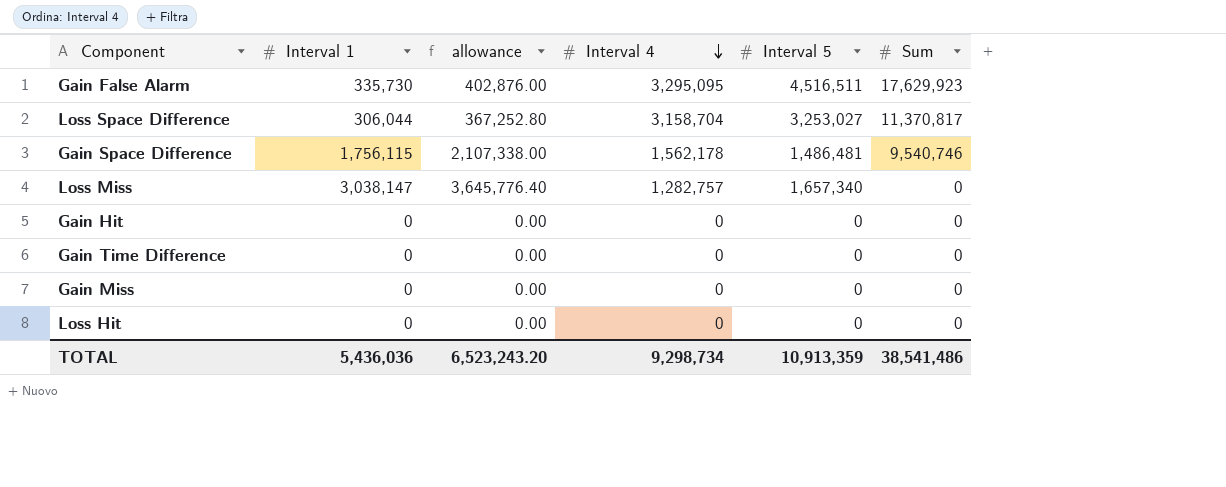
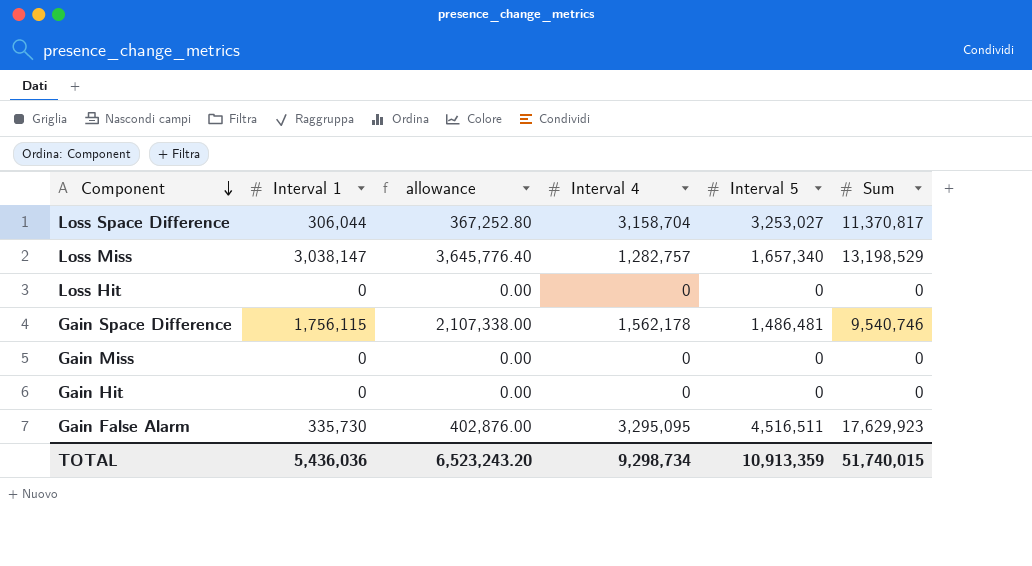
row order: Interval 4 descending -> Component descending
row Gain Time Difference: 0 | 0.00 | 0 | 0 | 0 -> none
Loss Miss | Sum: 0 -> 13,198,529
TOTAL | Sum: 38,541,486 -> 51,740,015

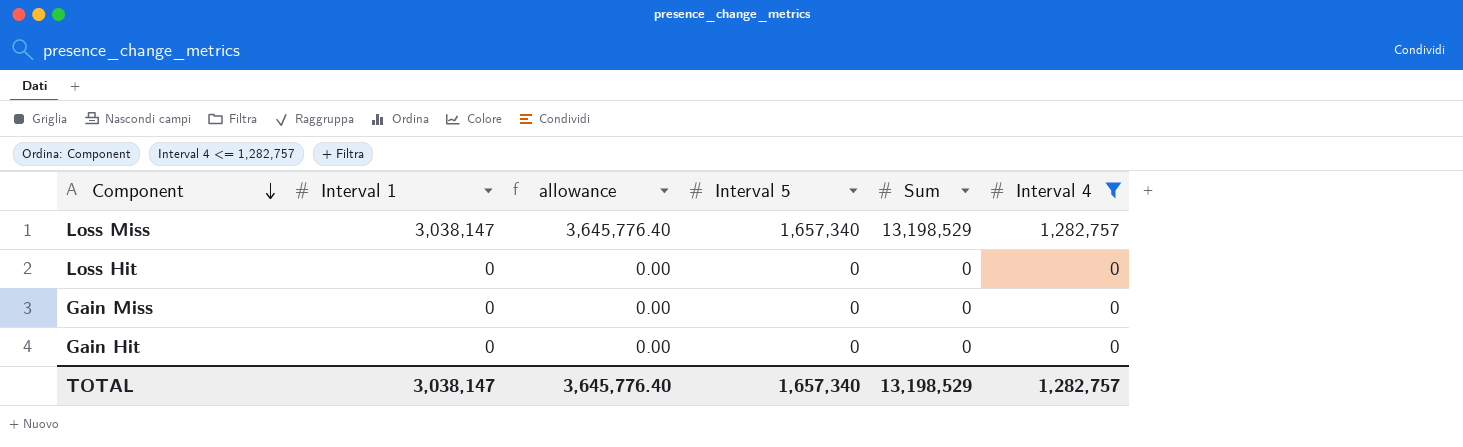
filter: none -> Interval 4 <= 1,282,757
column Interval 4 | position: 4 -> 6
TOTAL | Interval 1: 5,436,036 -> 3,038,147
TOTAL | allowance: 6,523,243.20 -> 3,645,776.40
TOTAL | Interval 5: 10,913,359 -> 1,657,340
TOTAL | Sum: 51,740,015 -> 13,198,529
TOTAL | Interval 4: 9,298,734 -> 1,282,757

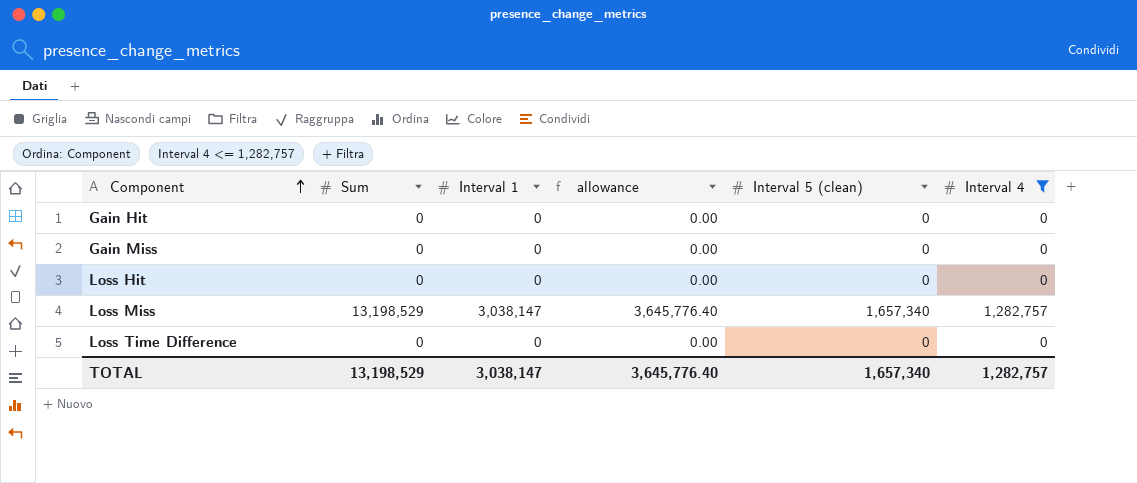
row order: Component descending -> Component ascending
column Sum | position: 5 -> 2
column name: Interval 5 -> Interval 5 (clean)
row Loss Time Difference: none -> 0 | 0 | 0.00 | 0 | 0

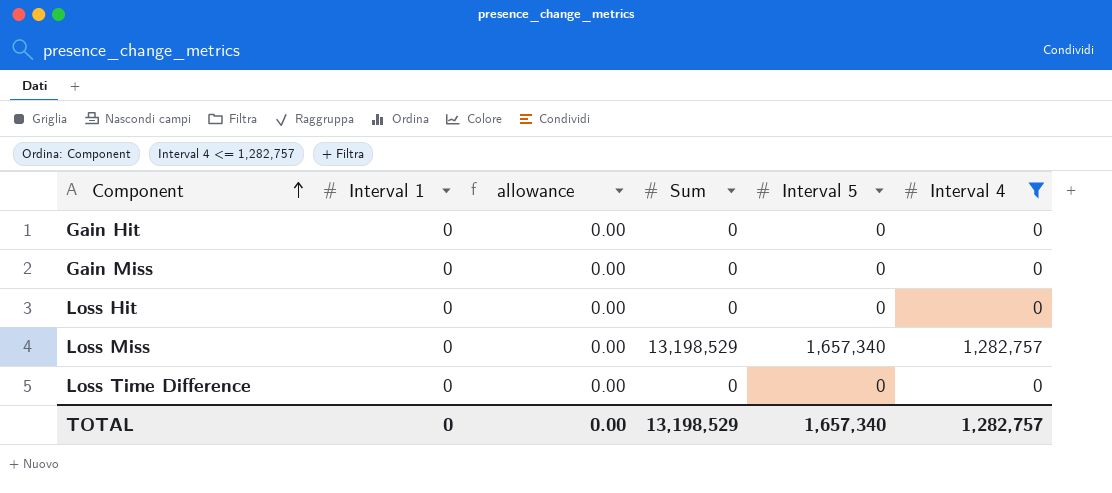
column Sum | position: 2 -> 4
column name: Interval 5 (clean) -> Interval 5
Loss Miss | Interval 1: 3,038,147 -> 0
Loss Miss | allowance: 3,645,776.40 -> 0.00
TOTAL | Interval 1: 3,038,147 -> 0
TOTAL | allowance: 3,645,776.40 -> 0.00

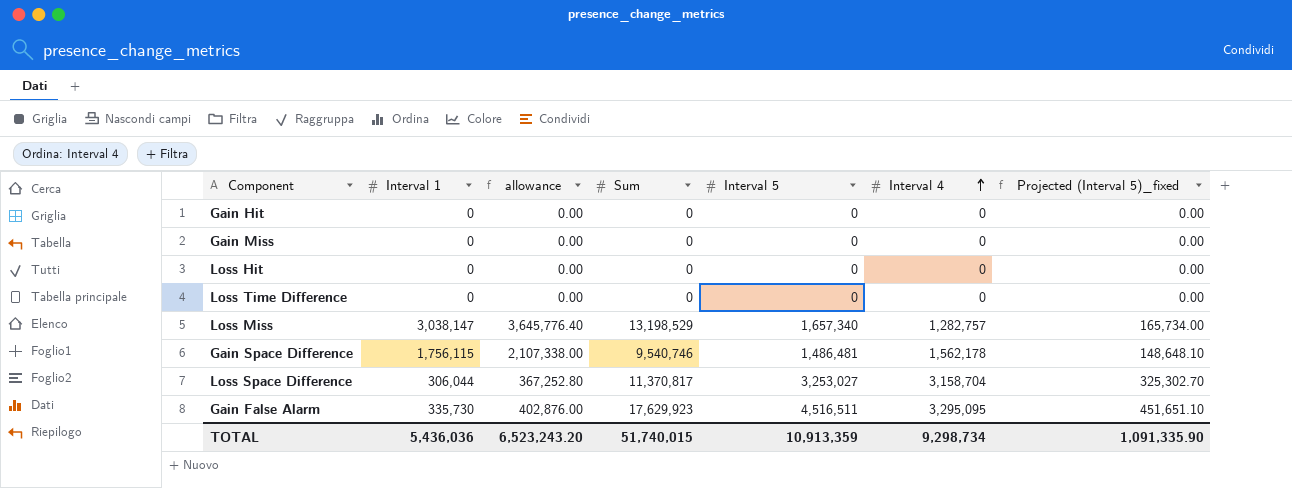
filter: Interval 4 <= 1,282,757 -> none
row order: Component ascending -> Interval 4 ascending
column Projected (Interval 5)_fixed | formula: none -> [Interval 5] * 0.1
Loss Miss | Interval 1: 0 -> 3,038,147
Loss Miss | allowance: 0.00 -> 3,645,776.40
TOTAL | Interval 1: 0 -> 5,436,036
TOTAL | allowance: 0.00 -> 6,523,243.20
TOTAL | Sum: 13,198,529 -> 51,740,015
TOTAL | Interval 5: 1,657,340 -> 10,913,359
TOTAL | Interval 4: 1,282,757 -> 9,298,734

